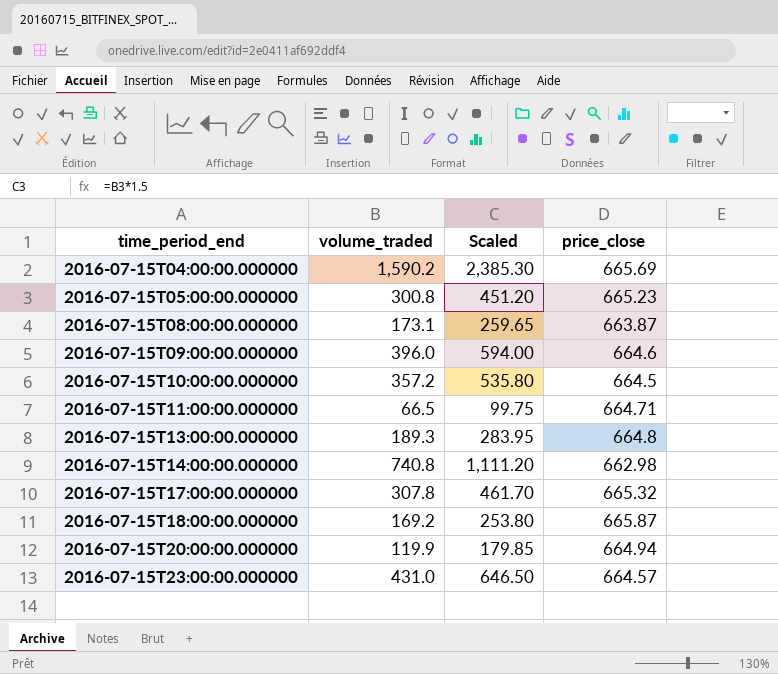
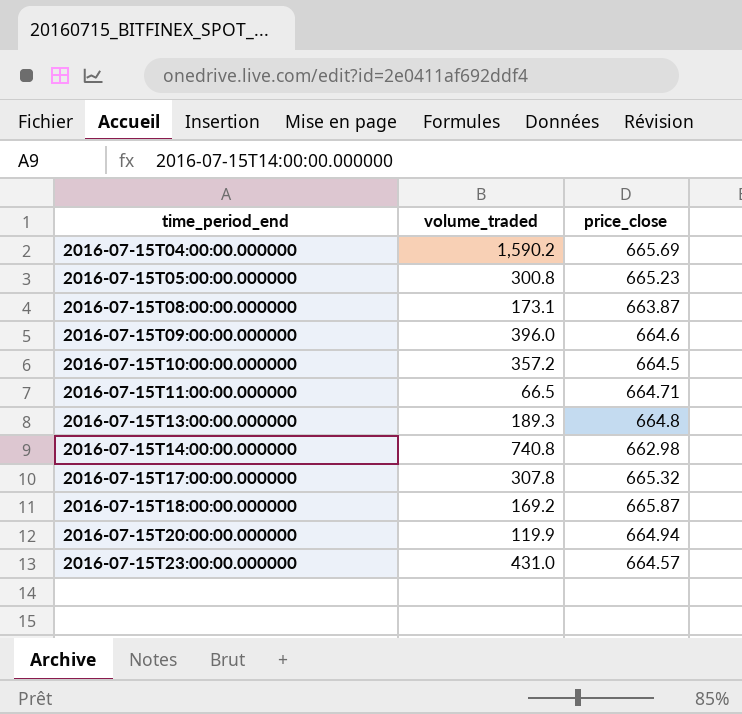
column Scaled | formula: [volume_traded] * 1.5 -> none

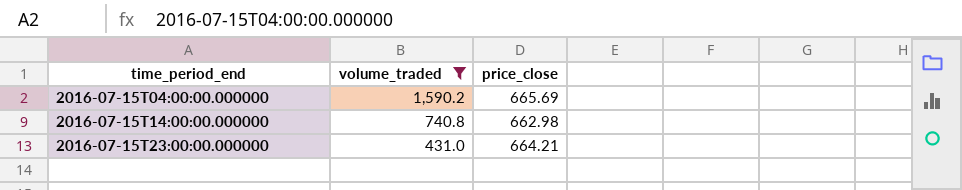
filter: none -> volume_traded >= 431.0
2016-07-15T23:00:00.000000 | price_close: 664.57 -> 664.21

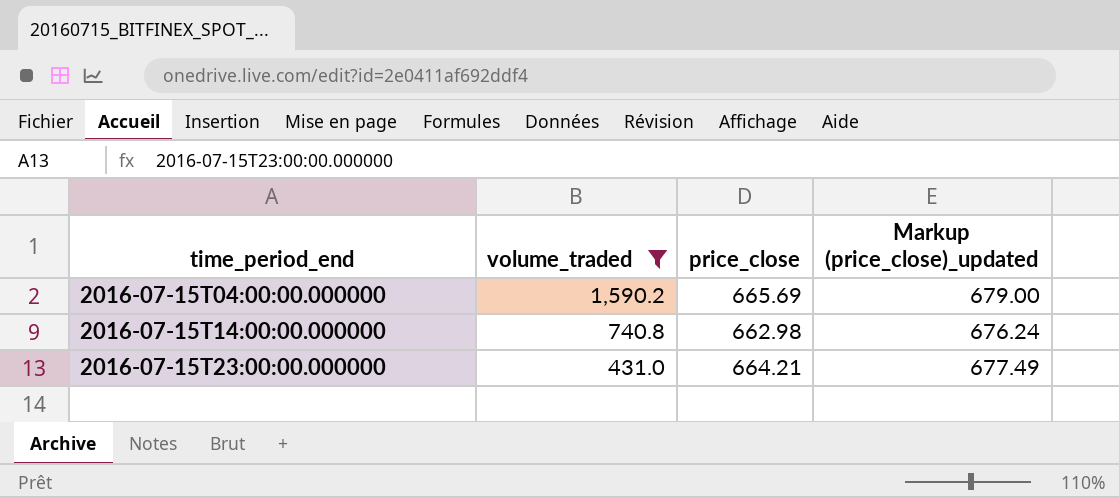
column Markup (price_close)_updated | formula: none -> [price_close] * 1.02

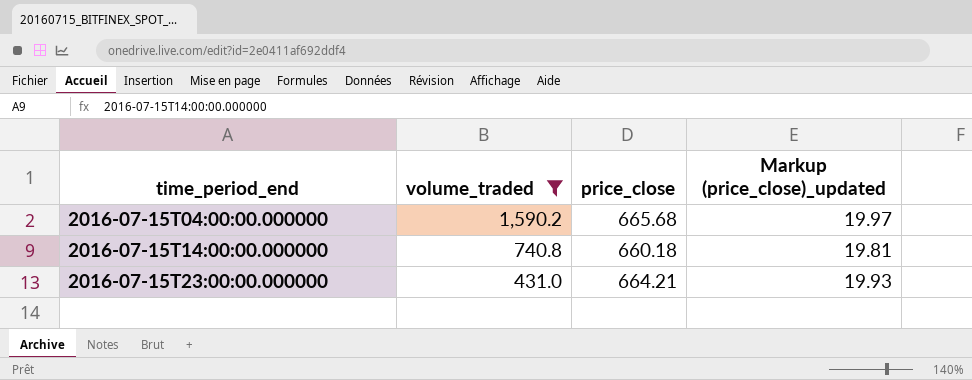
column Markup (price_close)_updated | formula: [price_close] * 1.02 -> [price_close] * 0.03
2016-07-15T04:00:00.000000 | price_close: 665.69 -> 665.68
2016-07-15T14:00:00.000000 | price_close: 662.98 -> 660.18

